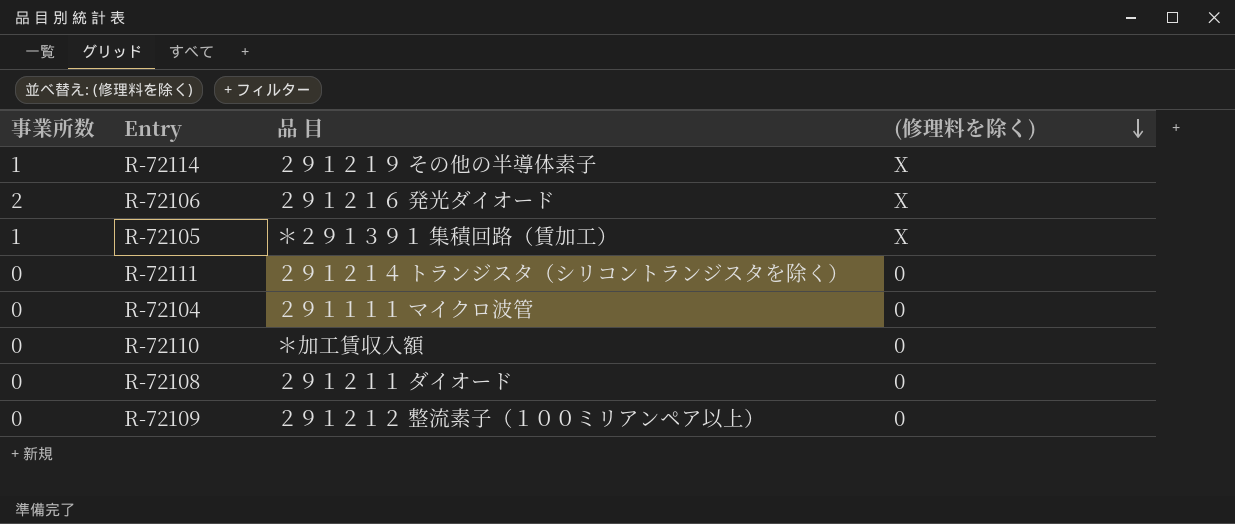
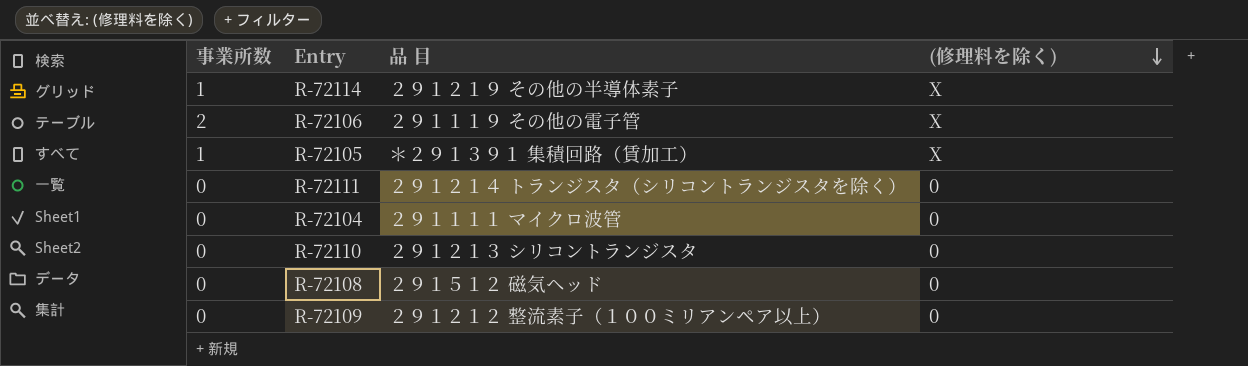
R-72106 | 品 目: ２９１２１６ 発光ダイオード -> ２９１１１９ その他の電子管
R-72110 | 品 目: ＊加工賃収入額 -> ２９１２１３ シリコントランジスタ
R-72108 | 品 目: ２９１２１１ ダイオード -> ２９１５１２ 磁気ヘッド

